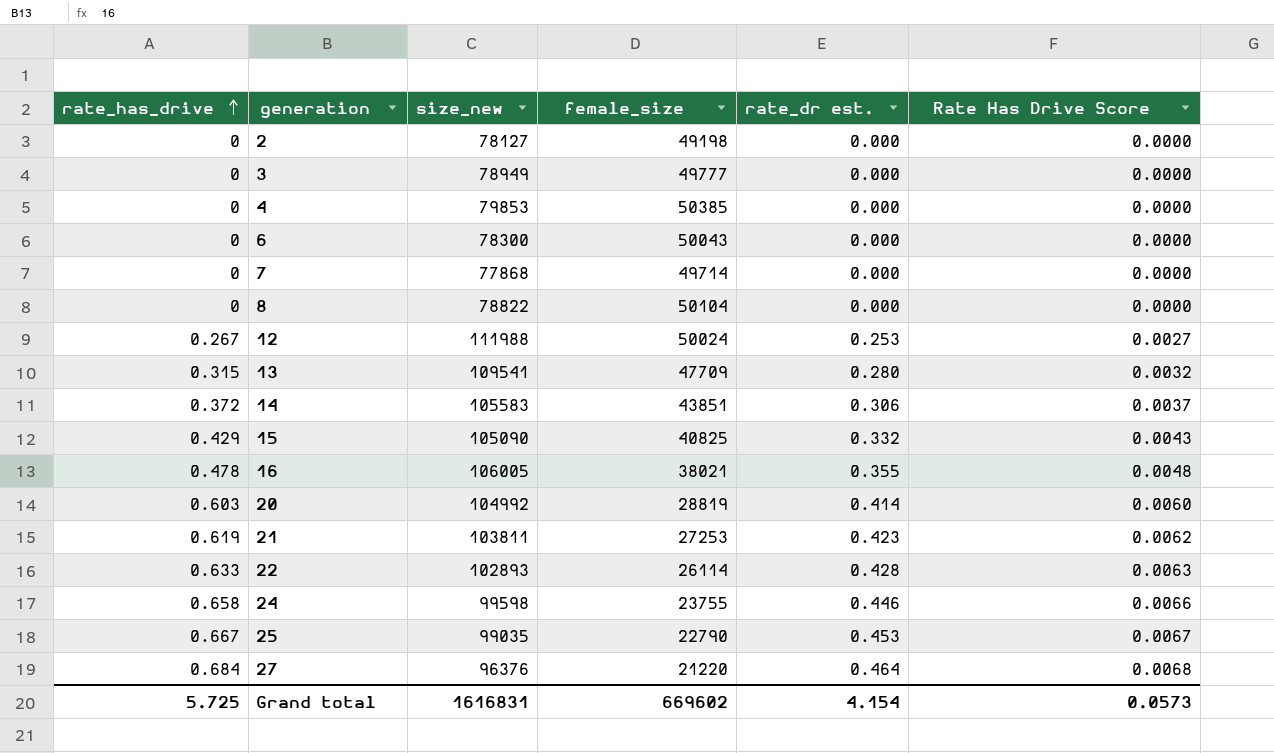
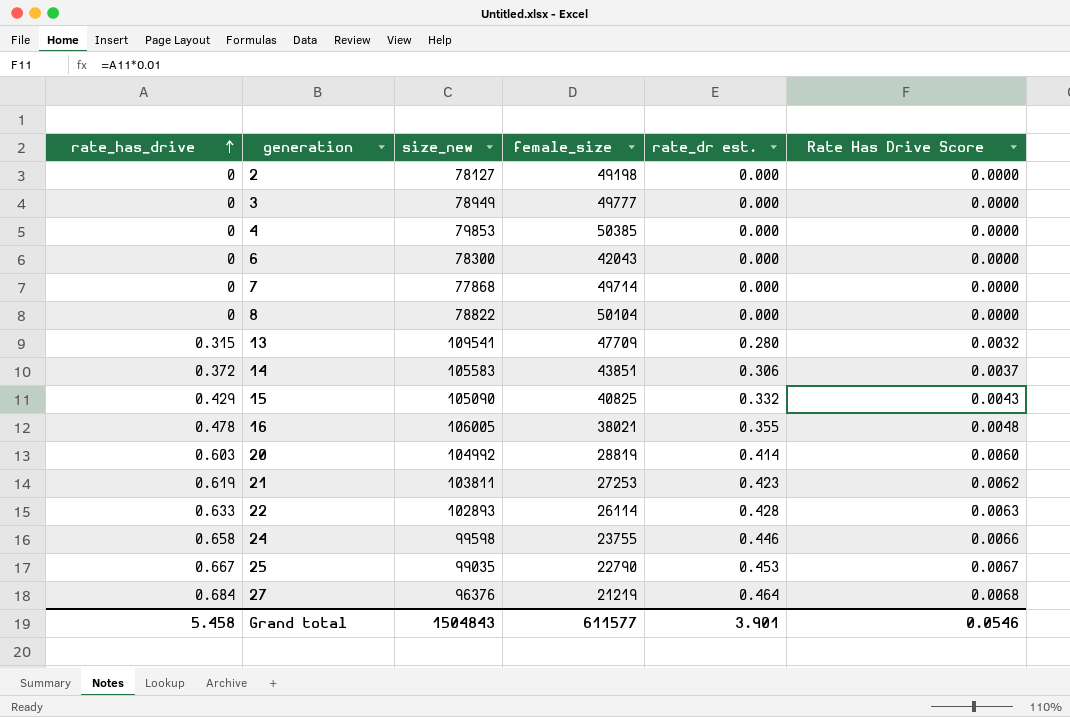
row 12: 0.267 | 111988 | 50024 | 0.253 | 0.0027 -> none
6 | female_size: 50043 -> 42043
27 | female_size: 21220 -> 21219
Grand total | rate_has_drive: 5.725 -> 5.458
Grand total | size_new: 1616831 -> 1504843
Grand total | female_size: 669602 -> 611577
Grand total | rate_dr est.: 4.154 -> 3.901
Grand total | Rate Has Drive Score: 0.0573 -> 0.0546

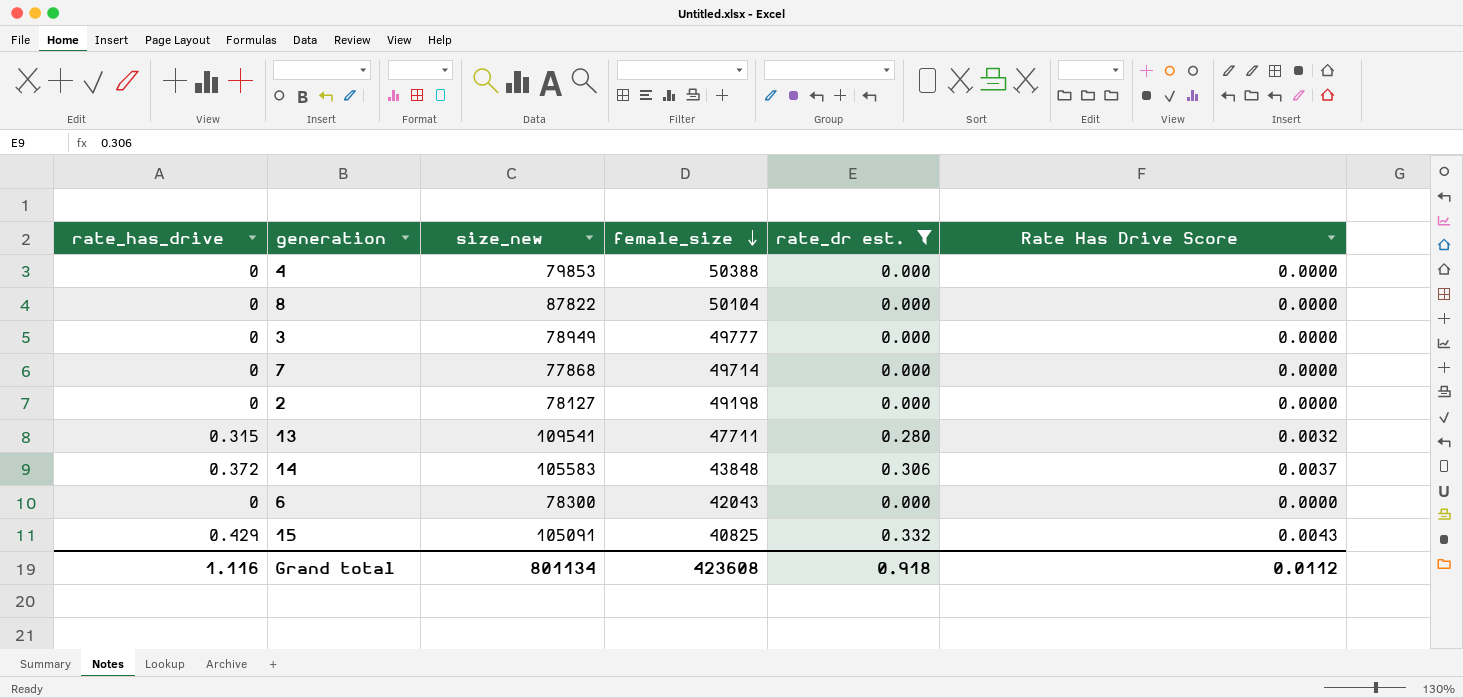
filter: none -> rate_dr est. <= 0.332
row order: rate_has_drive ascending -> female_size descending
4 | female_size: 50385 -> 50388
8 | size_new: 78822 -> 87822
13 | female_size: 47709 -> 47711
14 | female_size: 43851 -> 43848
15 | size_new: 105090 -> 105091
Grand total | rate_has_drive: 5.458 -> 1.116
Grand total | size_new: 1504843 -> 801134
Grand total | female_size: 611577 -> 423608
Grand total | rate_dr est.: 3.901 -> 0.918
Grand total | Rate Has Drive Score: 0.0546 -> 0.0112

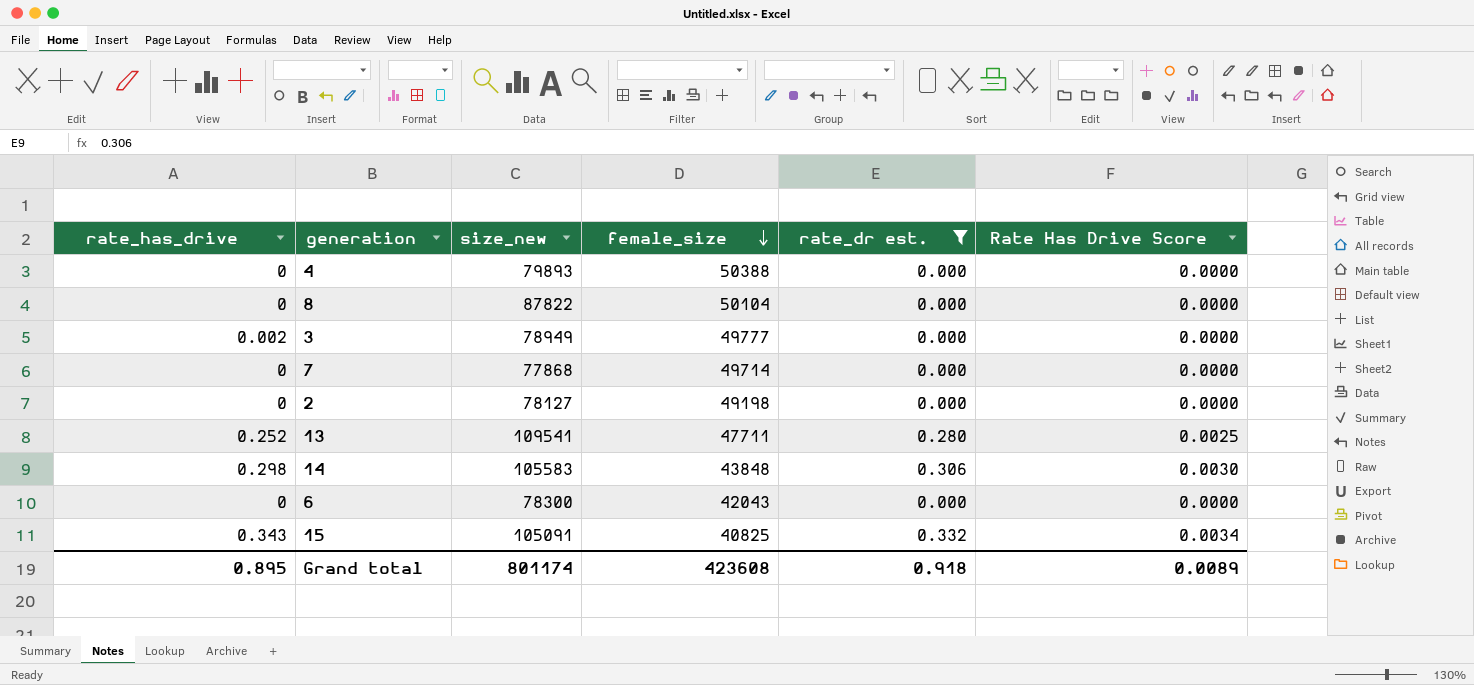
4 | size_new: 79853 -> 79893
3 | rate_has_drive: 0 -> 0.002
13 | rate_has_drive: 0.315 -> 0.252
13 | Rate Has Drive Score: 0.0032 -> 0.0025
14 | rate_has_drive: 0.372 -> 0.298
14 | Rate Has Drive Score: 0.0037 -> 0.0030
15 | rate_has_drive: 0.429 -> 0.343
15 | Rate Has Drive Score: 0.0043 -> 0.0034
Grand total | rate_has_drive: 1.116 -> 0.895
Grand total | size_new: 801134 -> 801174
Grand total | Rate Has Drive Score: 0.0112 -> 0.0089

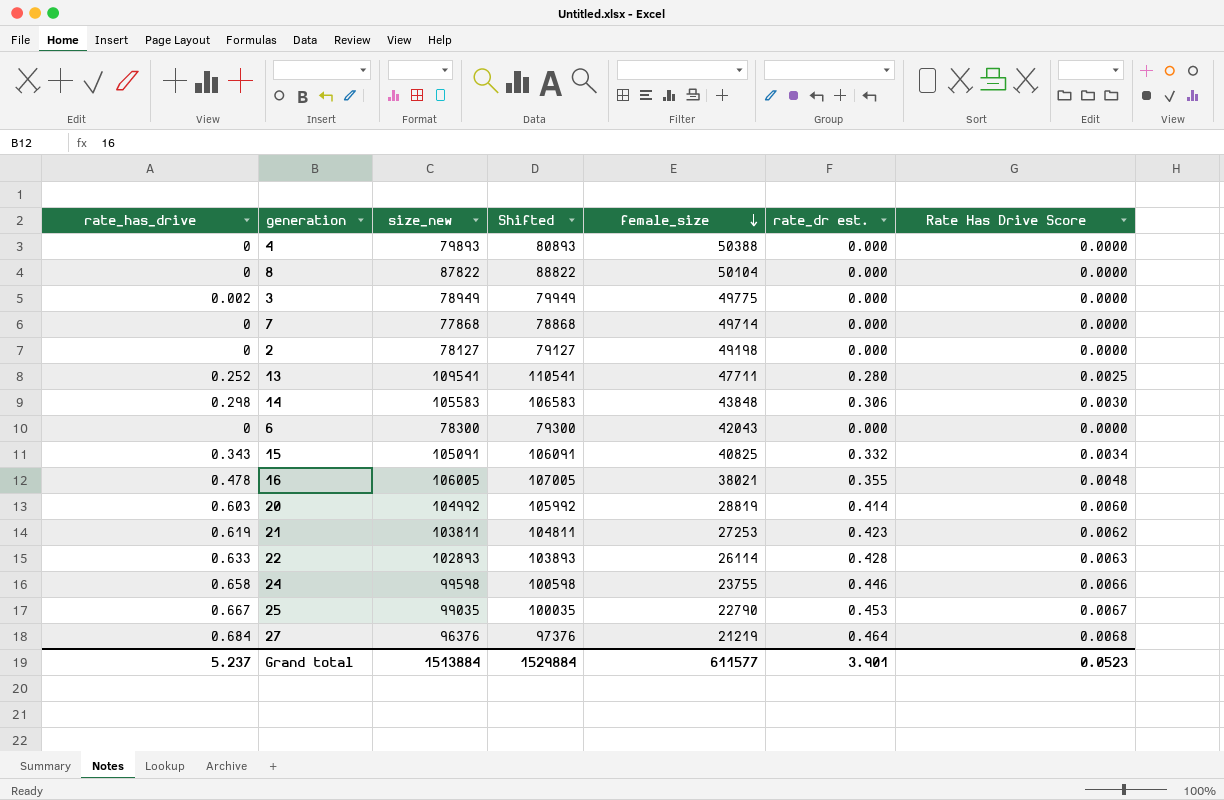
filter: rate_dr est. <= 0.332 -> none
column Shifted | formula: none -> [size_new] + 1000
3 | female_size: 49777 -> 49775
Grand total | rate_has_drive: 0.895 -> 5.237
Grand total | size_new: 801174 -> 1513884
Grand total | female_size: 423608 -> 611577
Grand total | rate_dr est.: 0.918 -> 3.901
Grand total | Rate Has Drive Score: 0.0089 -> 0.0523

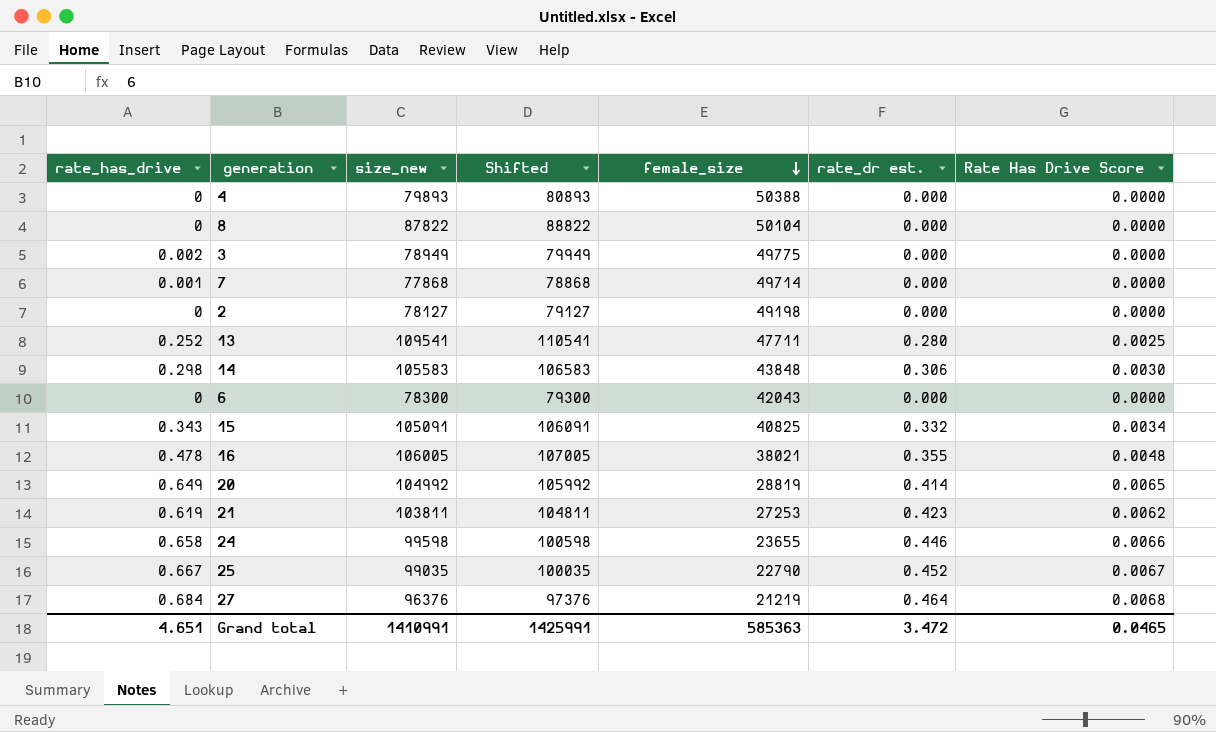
row 22: 0.633 | 102893 | 103893 | 26114 | 0.428 | 0.0063 -> none
7 | rate_has_drive: 0 -> 0.001
20 | rate_has_drive: 0.603 -> 0.649
20 | Rate Has Drive Score: 0.0060 -> 0.0065
24 | female_size: 23755 -> 23655
25 | rate_dr est.: 0.453 -> 0.452
Grand total | rate_has_drive: 5.237 -> 4.651
Grand total | size_new: 1513884 -> 1410991
Grand total | Shifted: 1529884 -> 1425991
Grand total | female_size: 611577 -> 585363
Grand total | rate_dr est.: 3.901 -> 3.472
Grand total | Rate Has Drive Score: 0.0523 -> 0.0465

